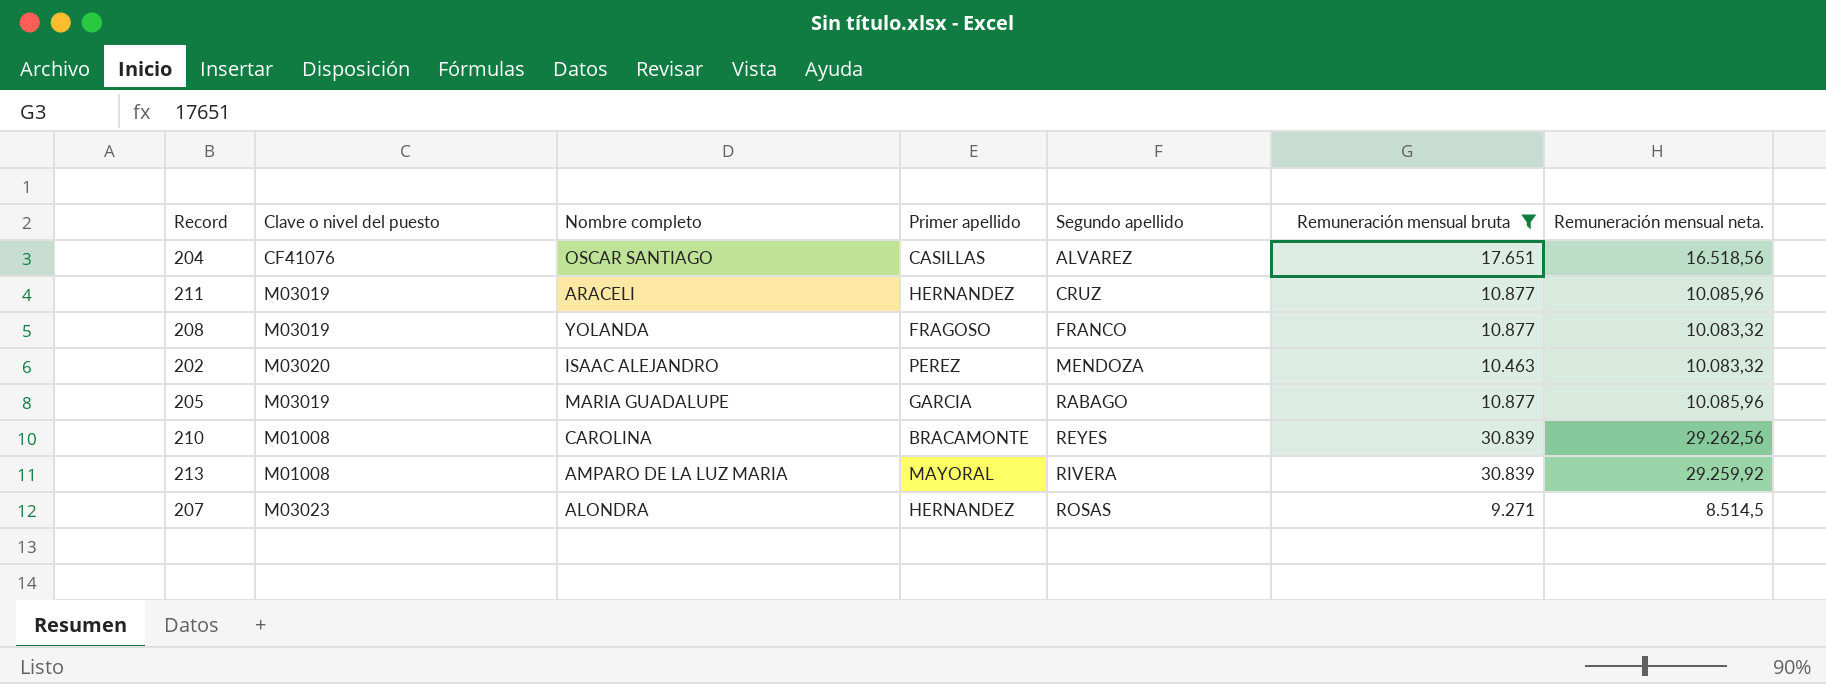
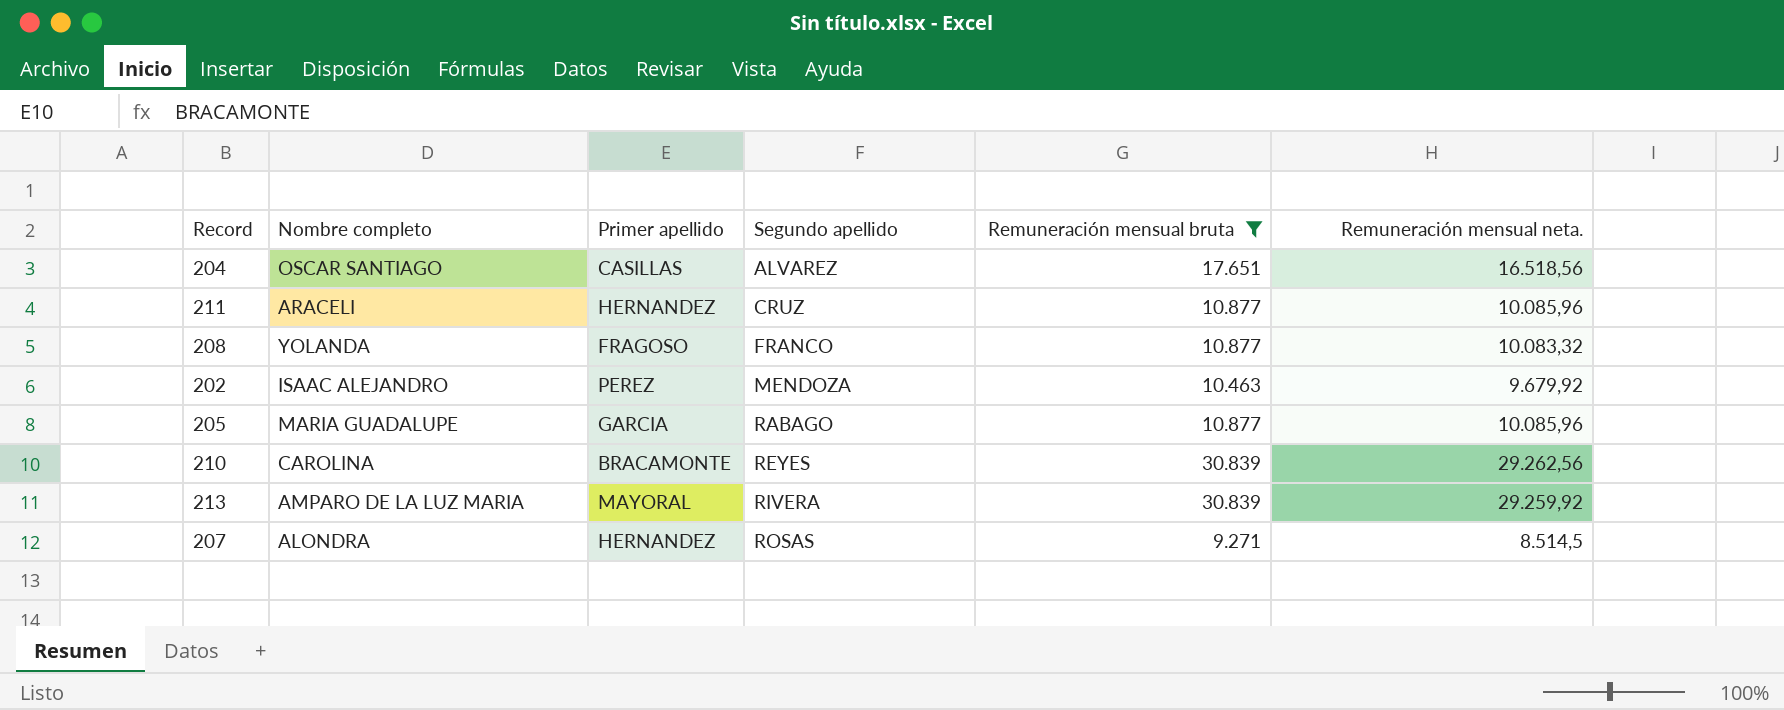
column Clave o nivel del puesto | position: 2 -> none
202 | Remuneración mensual neta.: 10.083,32 -> 9.679,92

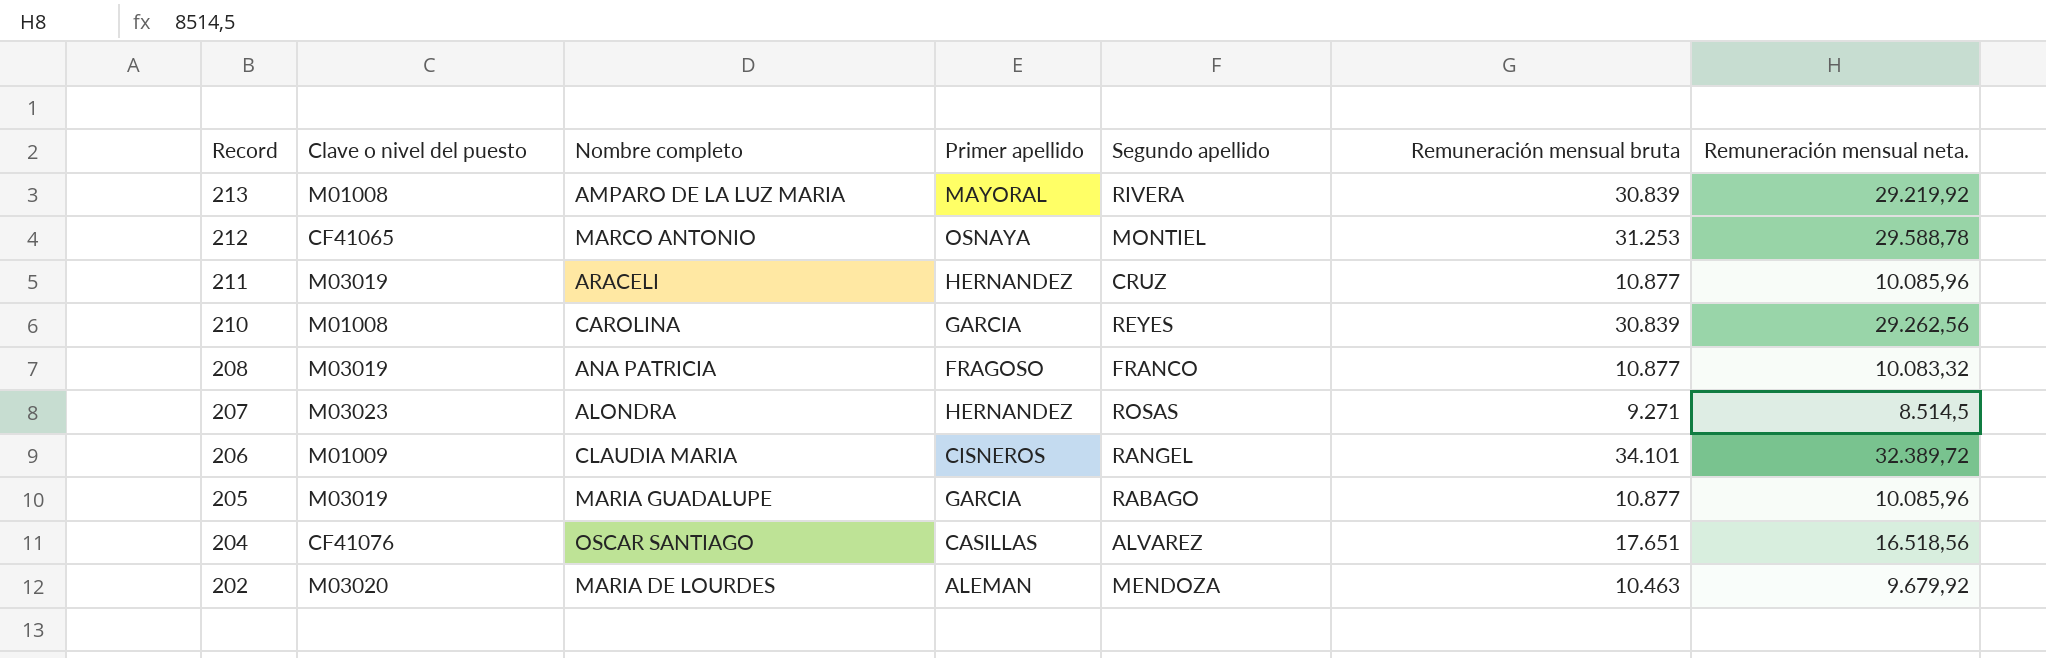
filter: Remuneración mensual bruta <= 30.839 -> none
row order: Segundo apellido ascending -> Record descending
column Clave o nivel del puesto | position: none -> 2
213 | Remuneración mensual neta.: 29.259,92 -> 29.219,92
210 | Primer apellido: BRACAMONTE -> GARCIA
208 | Nombre completo: YOLANDA -> ANA PATRICIA
202 | Nombre completo: ISAAC ALEJANDRO -> MARIA DE LOURDES
202 | Primer apellido: PEREZ -> ALEMAN

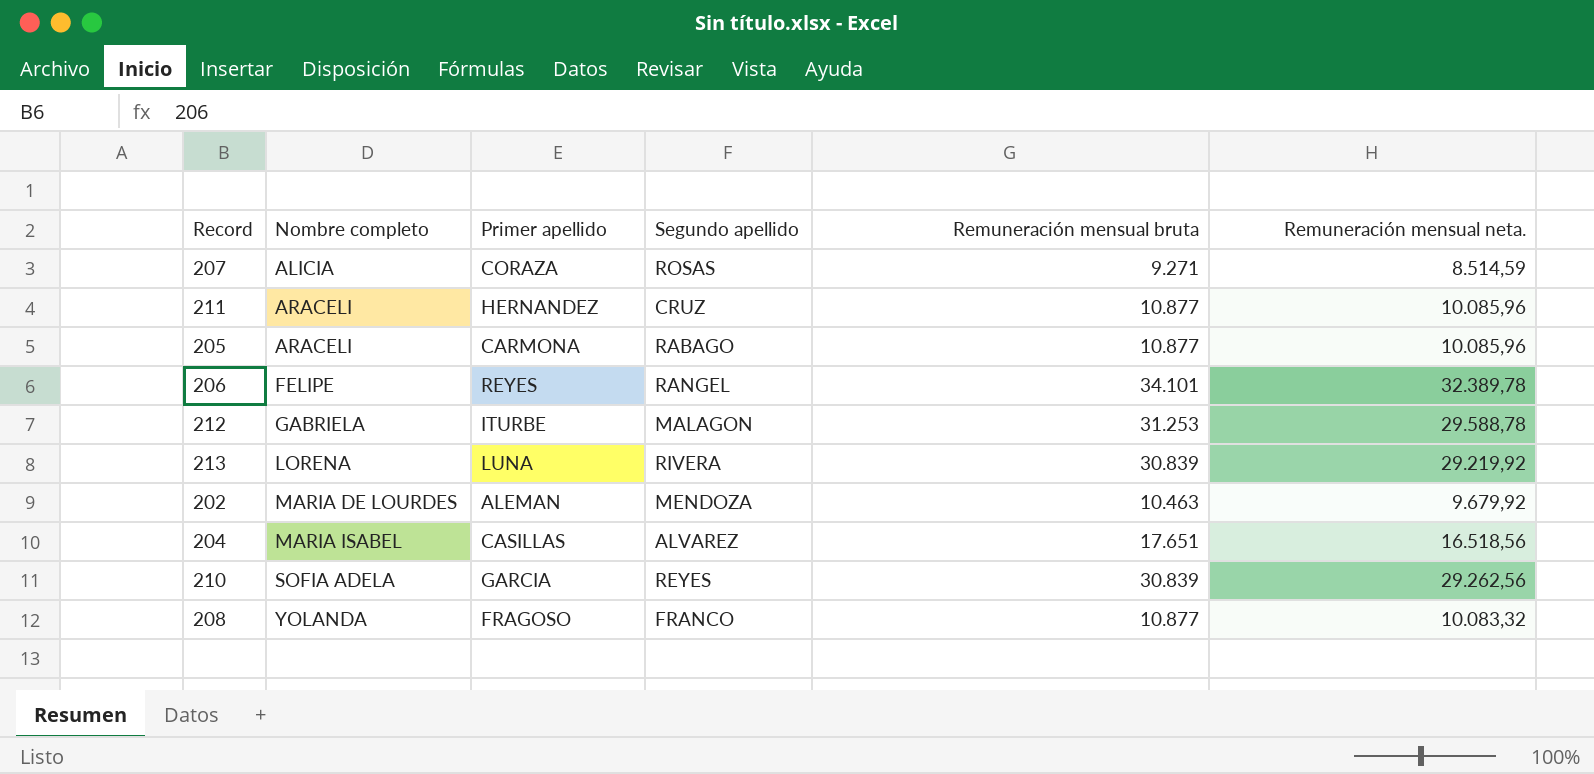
row order: Record descending -> Nombre completo ascending
column Clave o nivel del puesto | position: 2 -> none
207 | Nombre completo: ALONDRA -> ALICIA
207 | Primer apellido: HERNANDEZ -> CORAZA
207 | Remuneración mensual neta.: 8.514,5 -> 8.514,59
205 | Nombre completo: MARIA GUADALUPE -> ARACELI
205 | Primer apellido: GARCIA -> CARMONA
206 | Nombre completo: CLAUDIA MARIA -> FELIPE
206 | Primer apellido: CISNEROS -> REYES
206 | Remuneración mensual neta.: 32.389,72 -> 32.389,78
212 | Nombre completo: MARCO ANTONIO -> GABRIELA
212 | Primer apellido: OSNAYA -> ITURBE
212 | Segundo apellido: MONTIEL -> MALAGON
213 | Nombre completo: AMPARO DE LA LUZ MARIA -> LORENA
213 | Primer apellido: MAYORAL -> LUNA
204 | Nombre completo: OSCAR SANTIAGO -> MARIA ISABEL
210 | Nombre completo: CAROLINA -> SOFIA ADELA
208 | Nombre completo: ANA PATRICIA -> YOLANDA

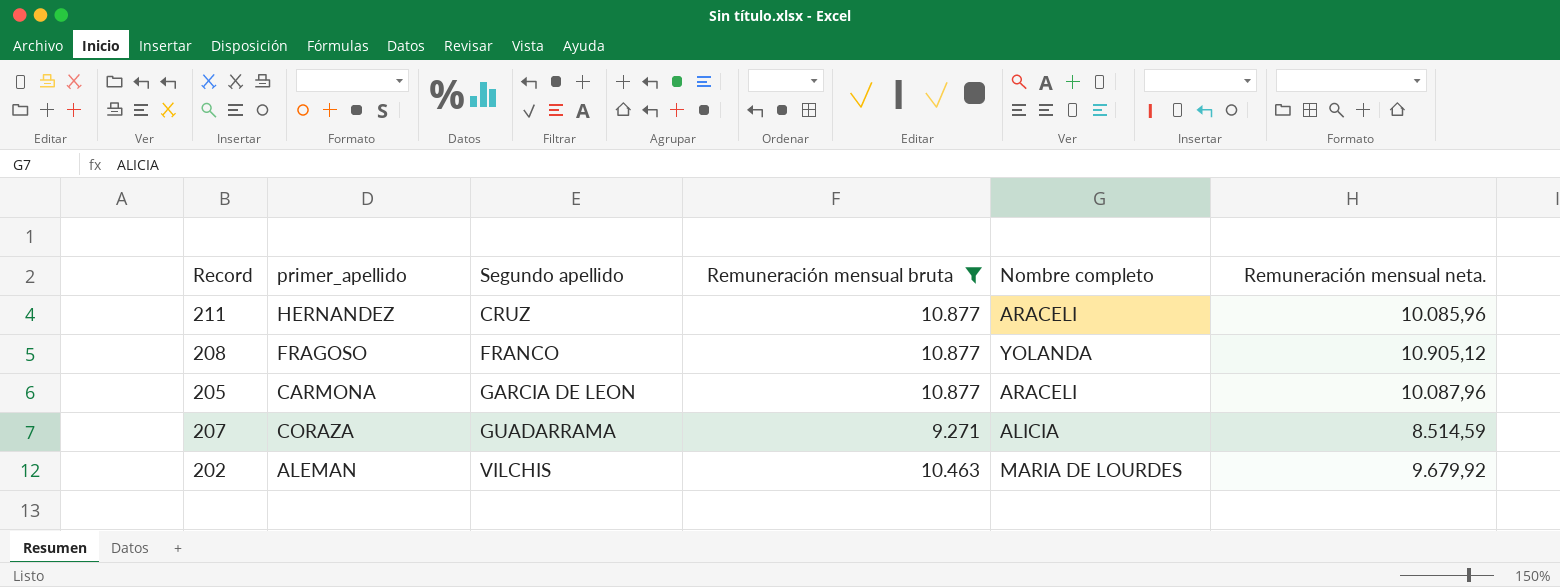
filter: none -> Remuneración mensual bruta <= 10.877
row order: Nombre completo ascending -> Segundo apellido ascending
column name: Primer apellido -> primer_apellido
column Nombre completo | position: 2 -> 5
208 | Remuneración mensual neta.: 10.083,32 -> 10.905,12
205 | Segundo apellido: RABAGO -> GARCIA DE LEON
205 | Remuneración mensual neta.: 10.085,96 -> 10.087,96
207 | Segundo apellido: ROSAS -> GUADARRAMA
202 | Segundo apellido: MENDOZA -> VILCHIS

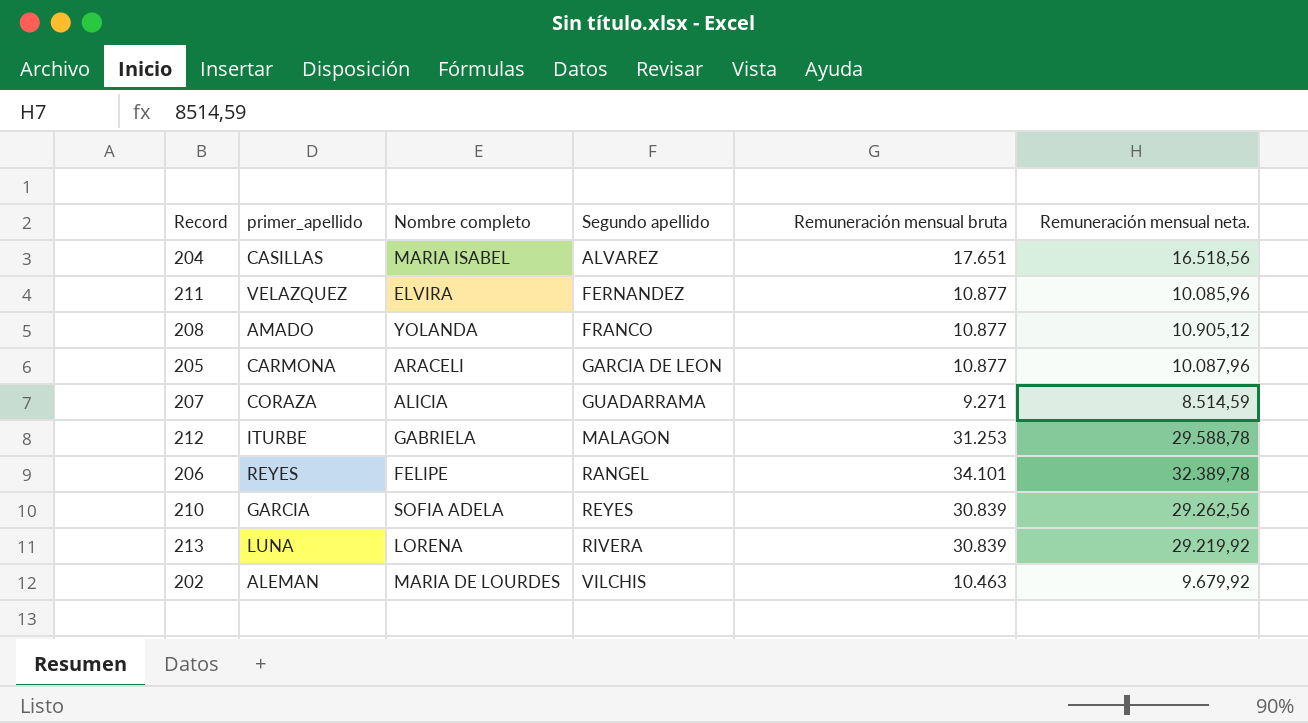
filter: Remuneración mensual bruta <= 10.877 -> none
column Nombre completo | position: 5 -> 3
211 | primer_apellido: HERNANDEZ -> VELAZQUEZ
211 | Nombre completo: ARACELI -> ELVIRA
211 | Segundo apellido: CRUZ -> FERNANDEZ
208 | primer_apellido: FRAGOSO -> AMADO

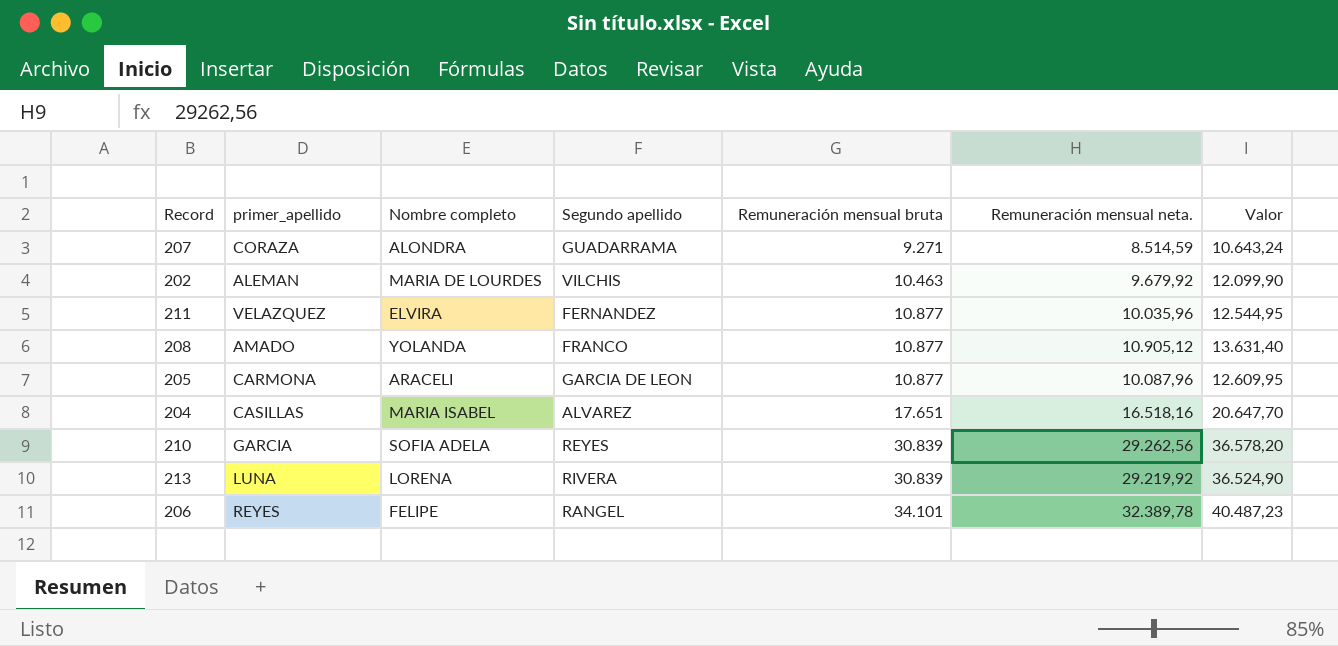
row order: Segundo apellido ascending -> Remuneración mensual bruta ascending
column Valor | formula: none -> [Remuneración mensual neta.] * 1,25
row 212: ITURBE | GABRIELA | MALAGON | 31.253 | 29.588,78 -> none
207 | Nombre completo: ALICIA -> ALONDRA
211 | Remuneración mensual neta.: 10.085,96 -> 10.035,96
204 | Remuneración mensual neta.: 16.518,56 -> 16.518,16

